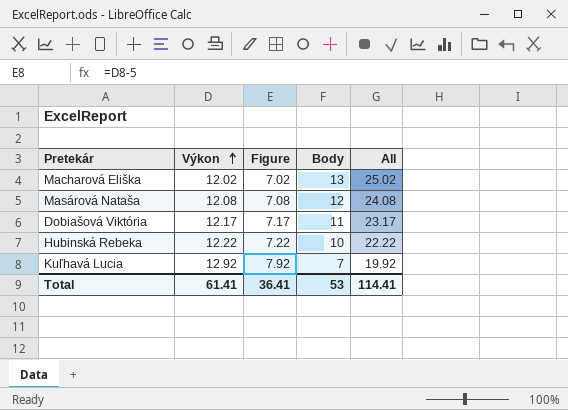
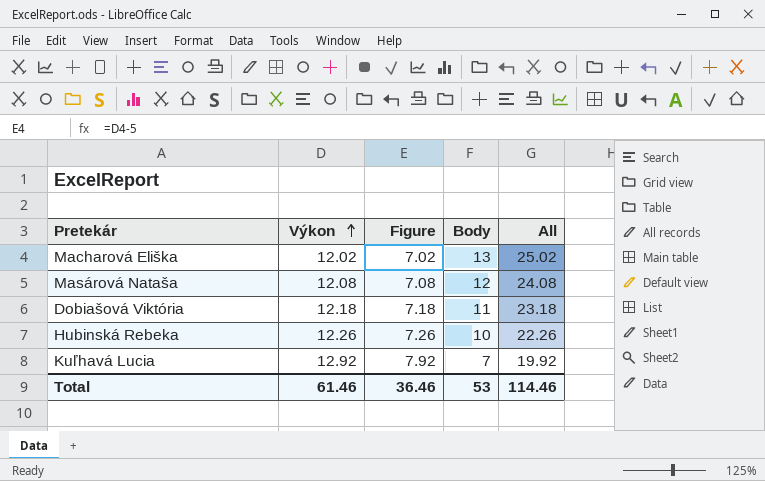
Dobiašová Viktória | Výkon: 12.17 -> 12.18
Dobiašová Viktória | Figure: 7.17 -> 7.18
Dobiašová Viktória | All: 23.17 -> 23.18
Hubinská Rebeka | Výkon: 12.22 -> 12.26
Hubinská Rebeka | Figure: 7.22 -> 7.26
Hubinská Rebeka | All: 22.22 -> 22.26
Total | Výkon: 61.41 -> 61.46
Total | Figure: 36.41 -> 36.46
Total | All: 114.41 -> 114.46

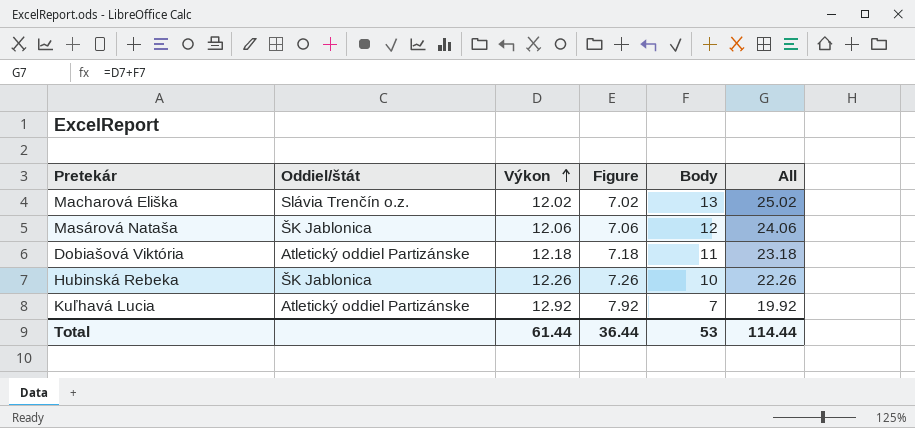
column Oddiel/štát | position: none -> 2
Masárová Nataša | Výkon: 12.08 -> 12.06
Masárová Nataša | Figure: 7.08 -> 7.06
Masárová Nataša | All: 24.08 -> 24.06
Total | Výkon: 61.46 -> 61.44
Total | Figure: 36.46 -> 36.44
Total | All: 114.46 -> 114.44

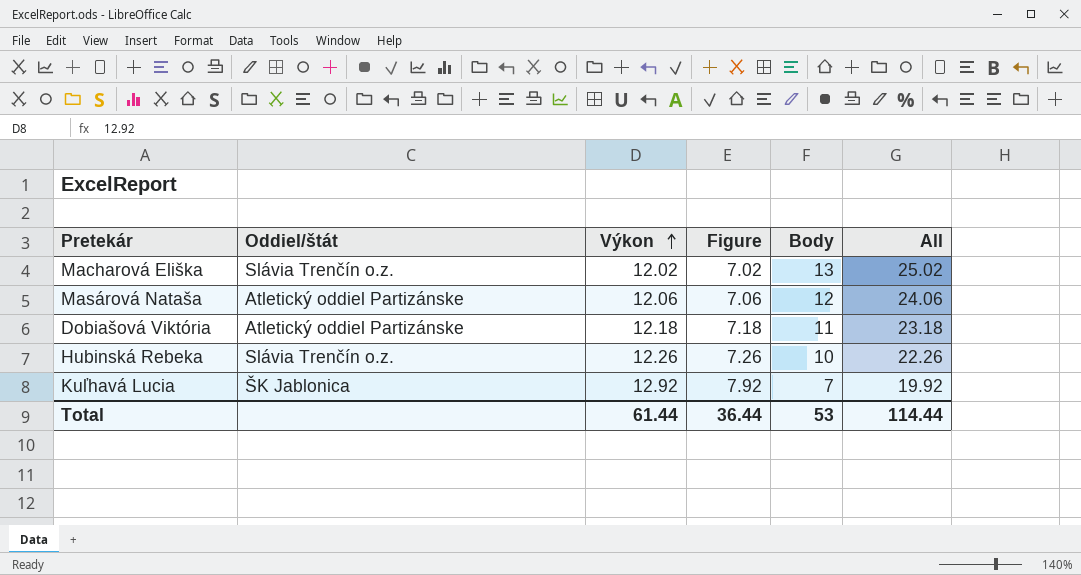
Masárová Nataša | Oddiel/štát: ŠK Jablonica -> Atletický oddiel Partizánske
Hubinská Rebeka | Oddiel/štát: ŠK Jablonica -> Slávia Trenčín o.z.
Kuľhavá Lucia | Oddiel/štát: Atletický oddiel Partizánske -> ŠK Jablonica

